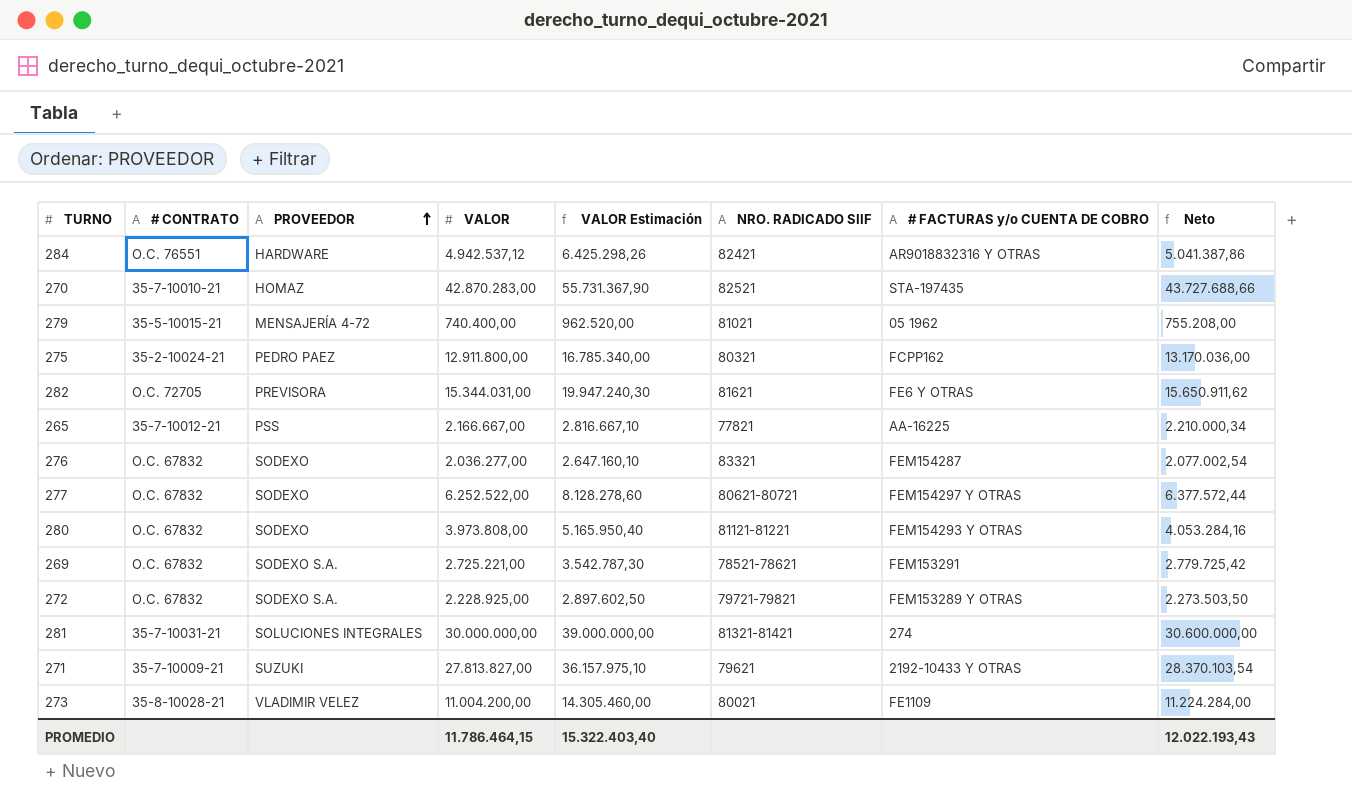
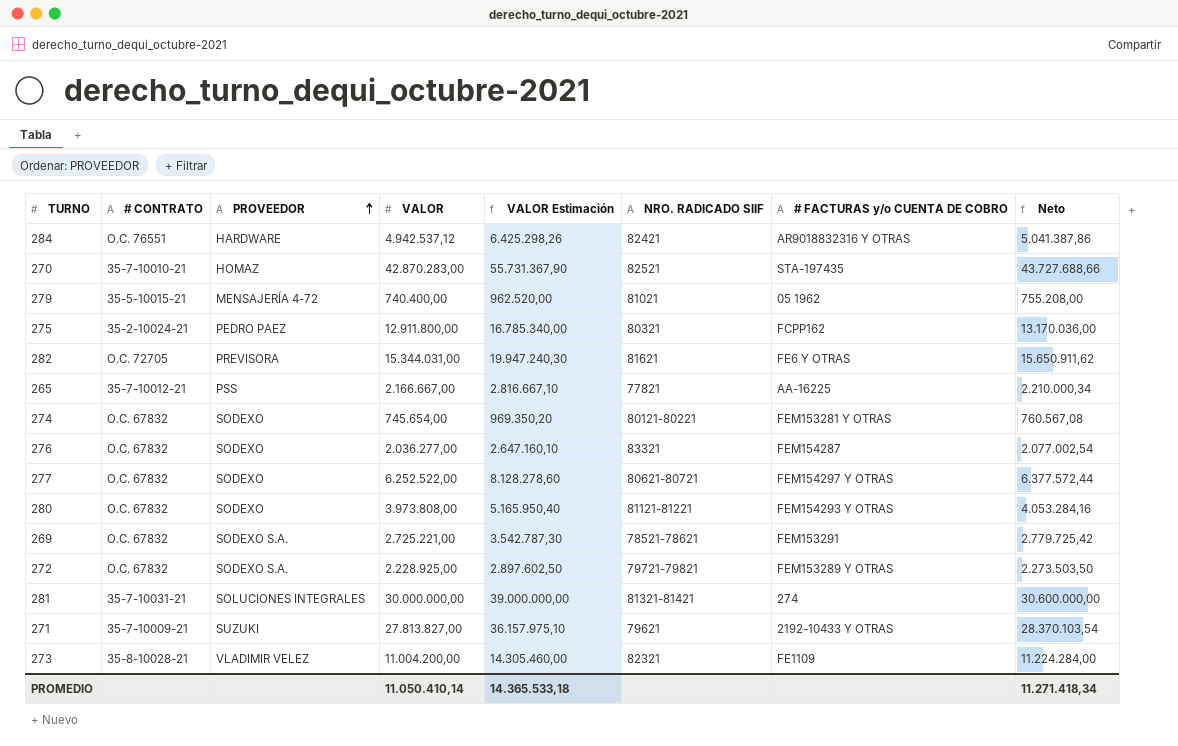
row 274: none -> O.C. 67832 | SODEXO | 745.654,00 | 969.350,20 | 80121-80221 | FEM153281 Y OTRAS | 760.567,08
273 | NRO. RADICADO SIIF: 80021 -> 82321
PROMEDIO | VALOR: 11.786.464,15 -> 11.050.410,14
PROMEDIO | VALOR Estimación: 15.322.403,40 -> 14.365.533,18
PROMEDIO | Neto: 12.022.193,43 -> 11.271.418,34

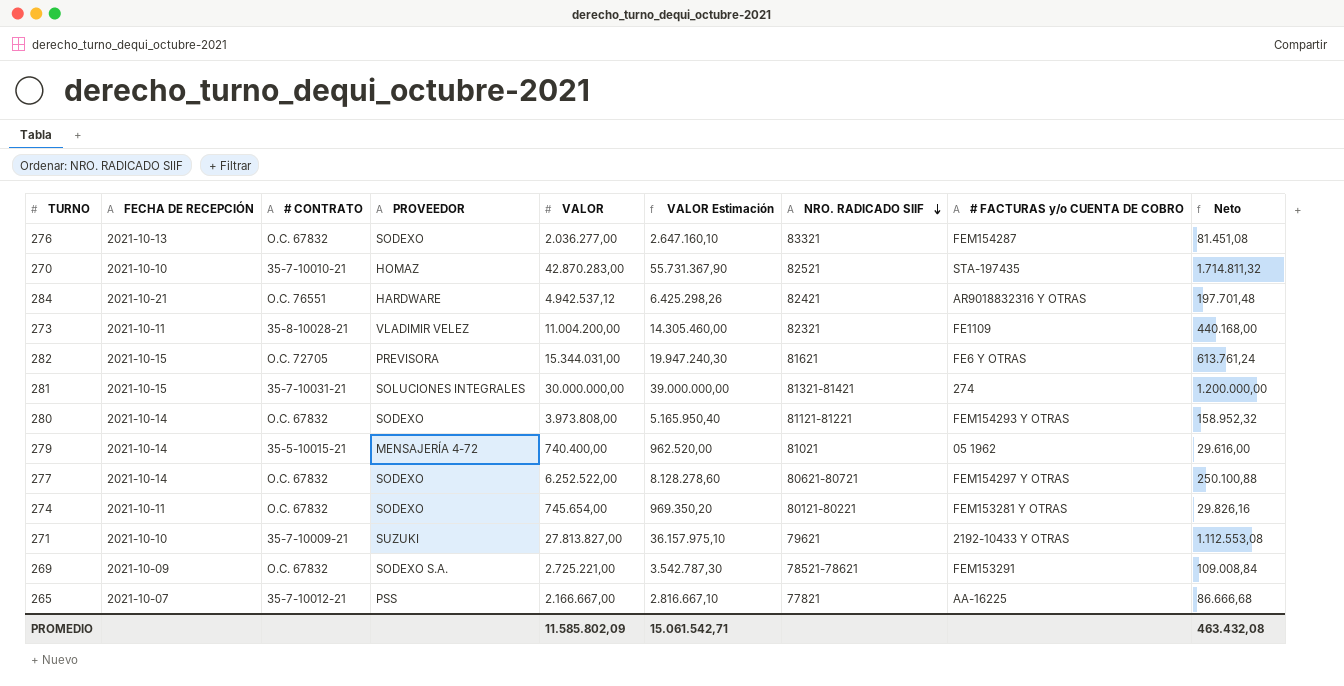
row order: PROVEEDOR ascending -> NRO. RADICADO SIIF descending
column FECHA DE RECEPCIÓN | position: none -> 2
column Neto | formula: [VALOR] * 1,02 -> [VALOR] * 0,04
row 275: 35-2-10024-21 | PEDRO PAEZ | 12.911.800,00 | 16.785.340,00 | 80321 | FCPP162 | 13.170.036,00 -> none
row 272: O.C. 67832 | SODEXO S.A. | 2.228.925,00 | 2.897.602,50 | 79721-79821 | FEM153289 Y OTRAS | 2.273.503,50 -> none
PROMEDIO | VALOR: 11.050.410,14 -> 11.585.802,09
PROMEDIO | VALOR Estimación: 14.365.533,18 -> 15.061.542,71
PROMEDIO | Neto: 11.271.418,34 -> 463.432,08

